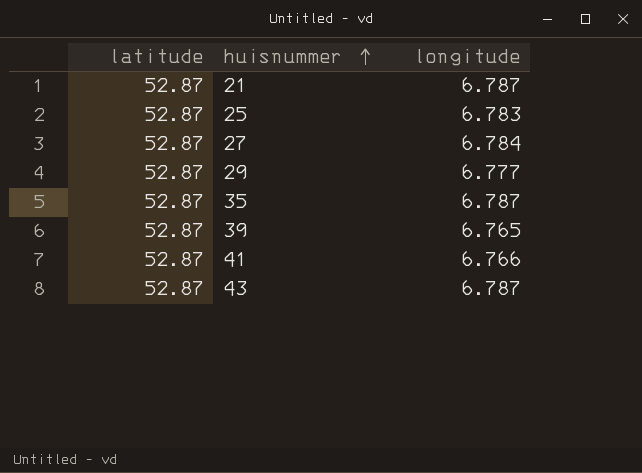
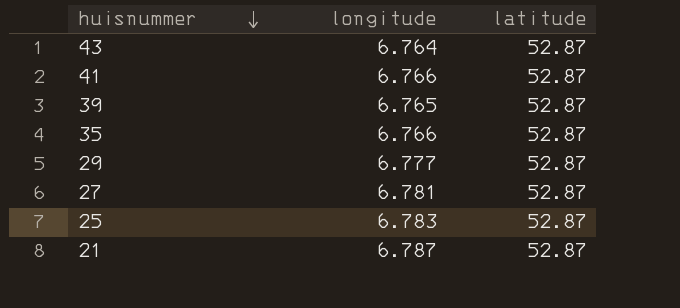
row order: huisnummer ascending -> huisnummer descending
column latitude | position: 1 -> 3
43 | longitude: 6.787 -> 6.764
35 | longitude: 6.787 -> 6.766
27 | longitude: 6.784 -> 6.781

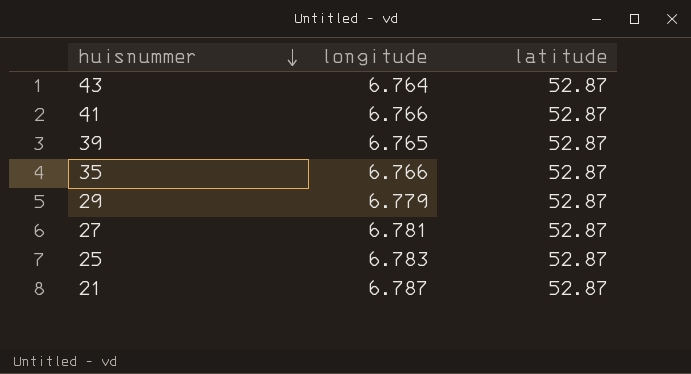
29 | longitude: 6.777 -> 6.779

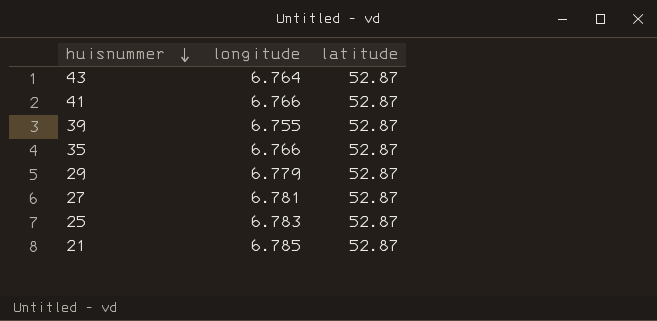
39 | longitude: 6.765 -> 6.755
21 | longitude: 6.787 -> 6.785

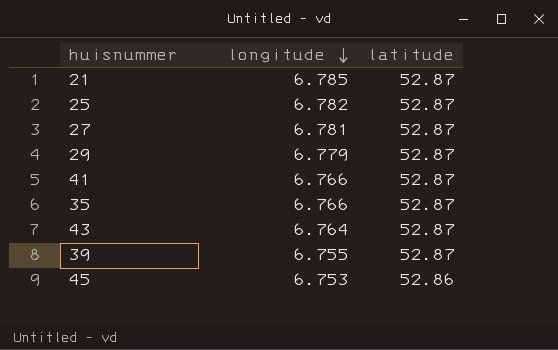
row order: huisnummer descending -> longitude descending
25 | longitude: 6.783 -> 6.782
row 45: none -> 6.753 | 52.86

